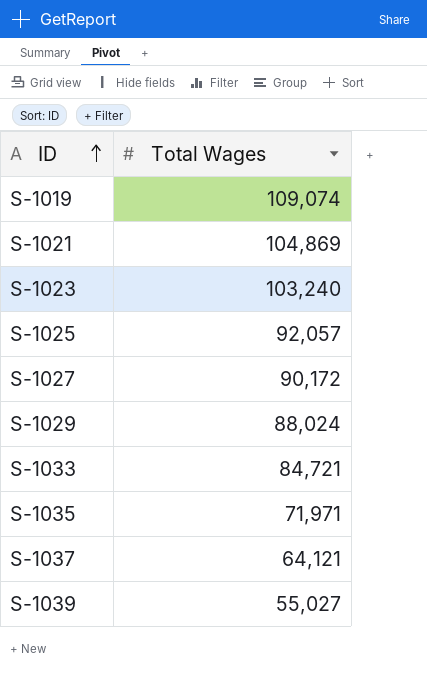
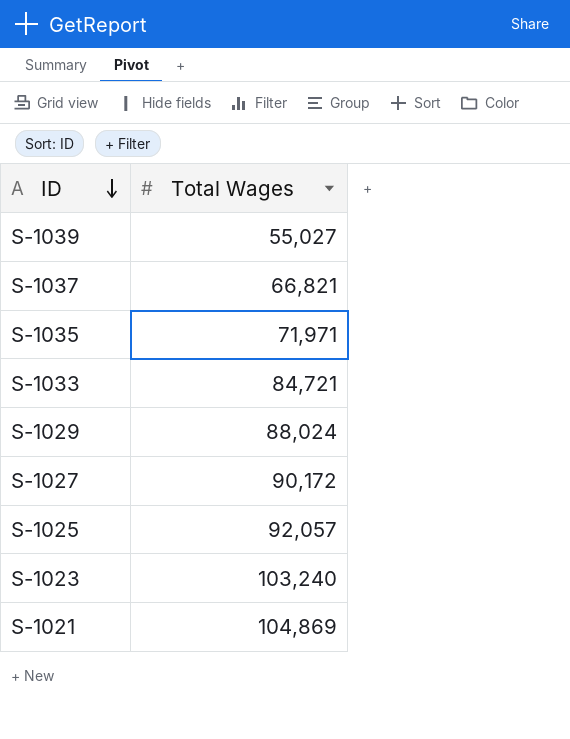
row order: ID ascending -> ID descending
row S-1019: 109,074 -> none
S-1037 | Total Wages: 64,121 -> 66,821

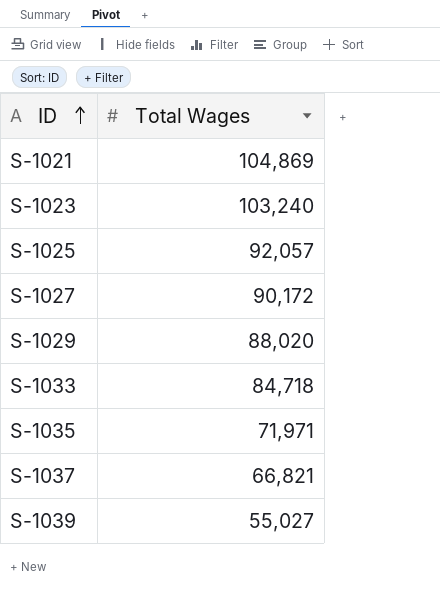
row order: ID descending -> ID ascending
S-1029 | Total Wages: 88,024 -> 88,020
S-1033 | Total Wages: 84,721 -> 84,718

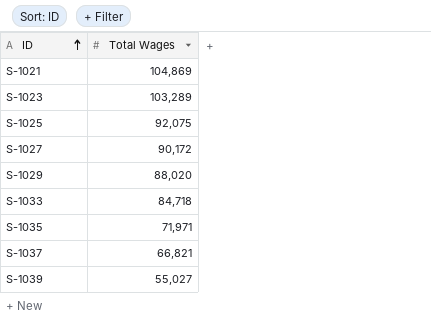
S-1023 | Total Wages: 103,240 -> 103,289
S-1025 | Total Wages: 92,057 -> 92,075

